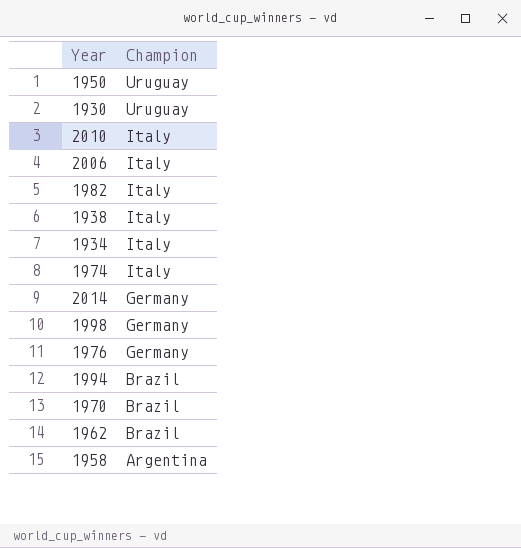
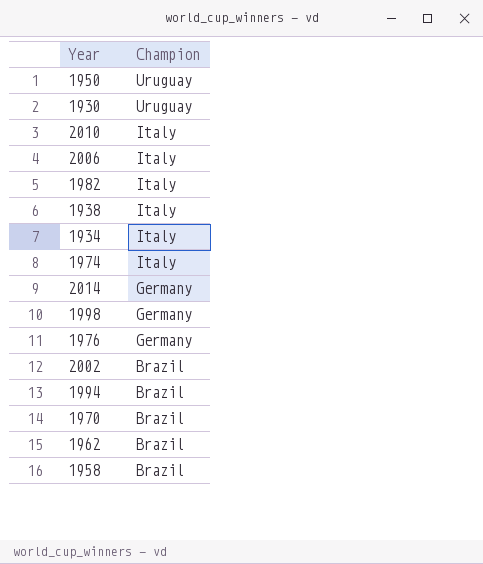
row 2002: none -> Brazil
1958 | Champion: Argentina -> Brazil

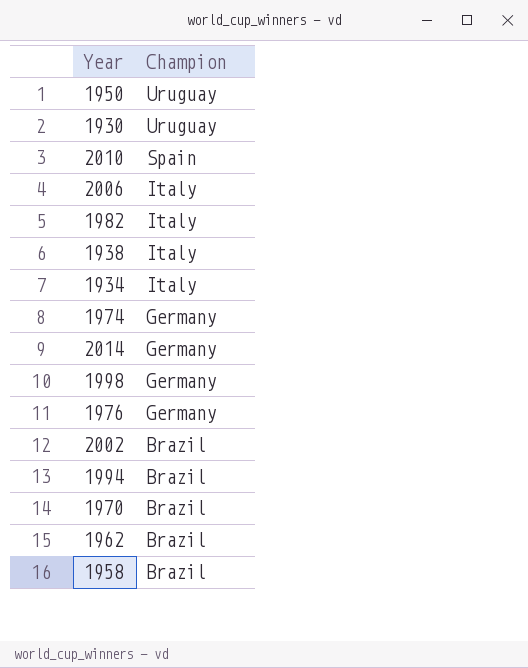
2010 | Champion: Italy -> Spain
1974 | Champion: Italy -> Germany

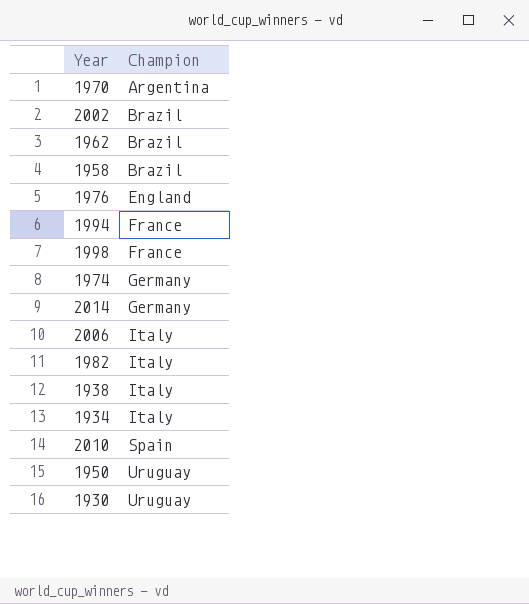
row order: Champion descending -> Champion ascending
1970 | Champion: Brazil -> Argentina
1976 | Champion: Germany -> England
1994 | Champion: Brazil -> France
1998 | Champion: Germany -> France

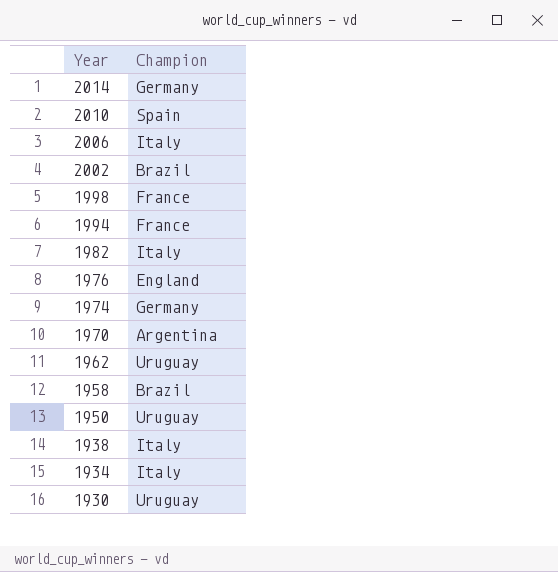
row order: Champion ascending -> Year descending
1962 | Champion: Brazil -> Uruguay

